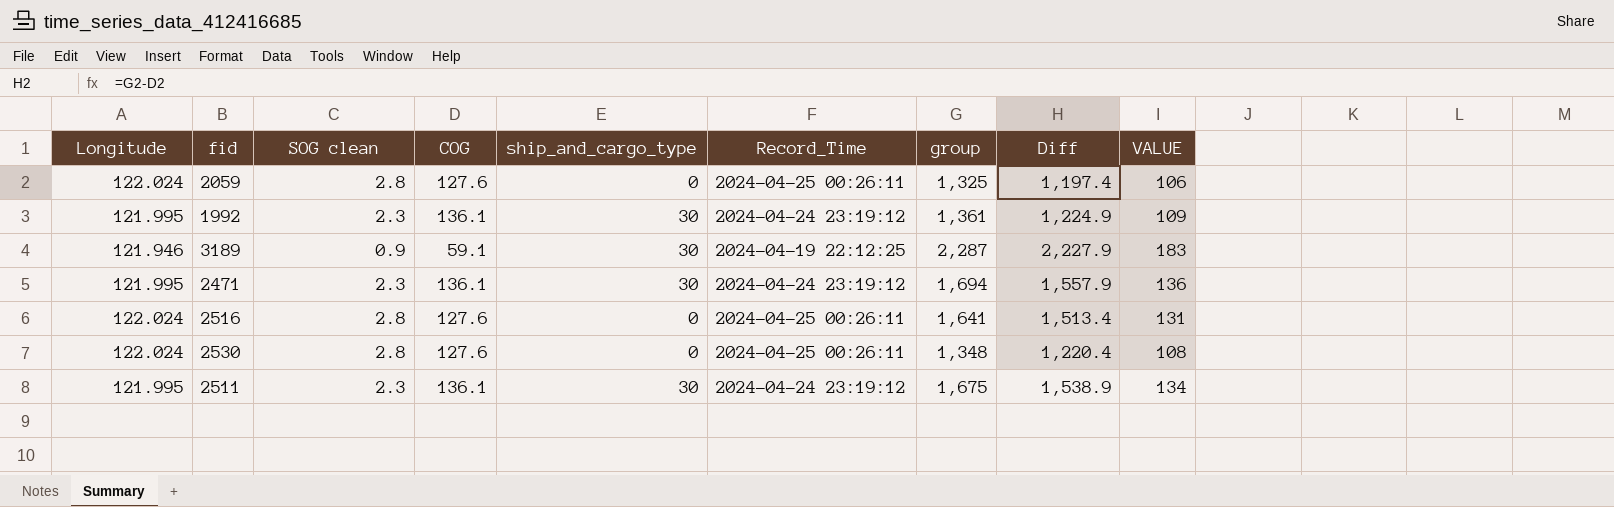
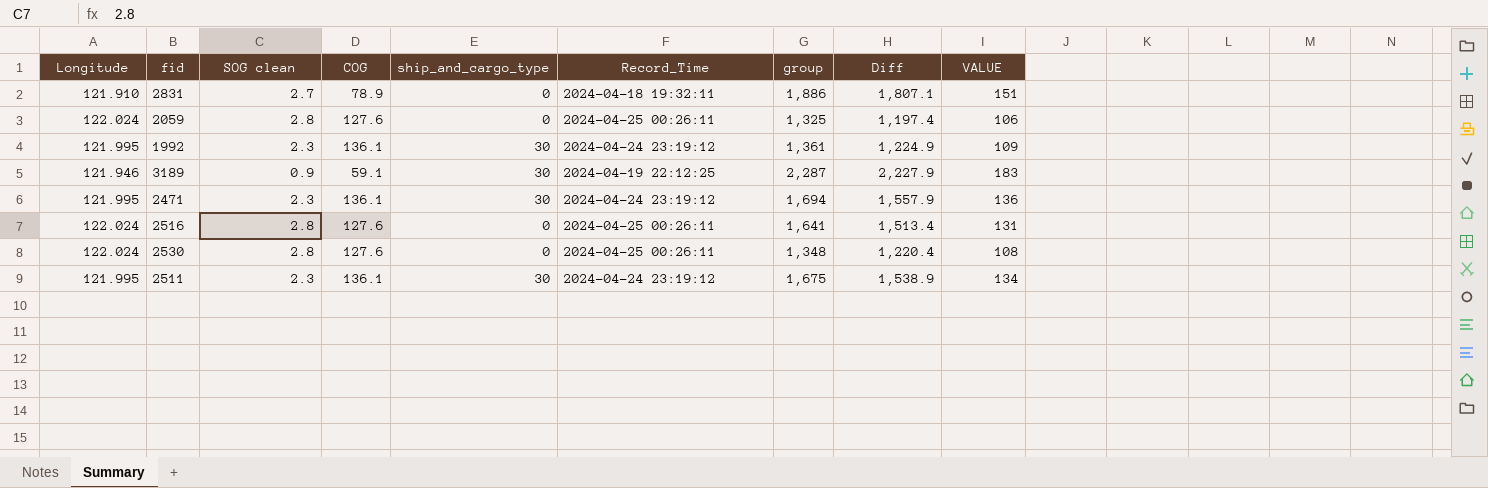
row 2831: none -> 121.910 | 2.7 | 78.9 | 0 | 2024-04-18 19:32:11 | 1,886 | 1,807.1 | 151

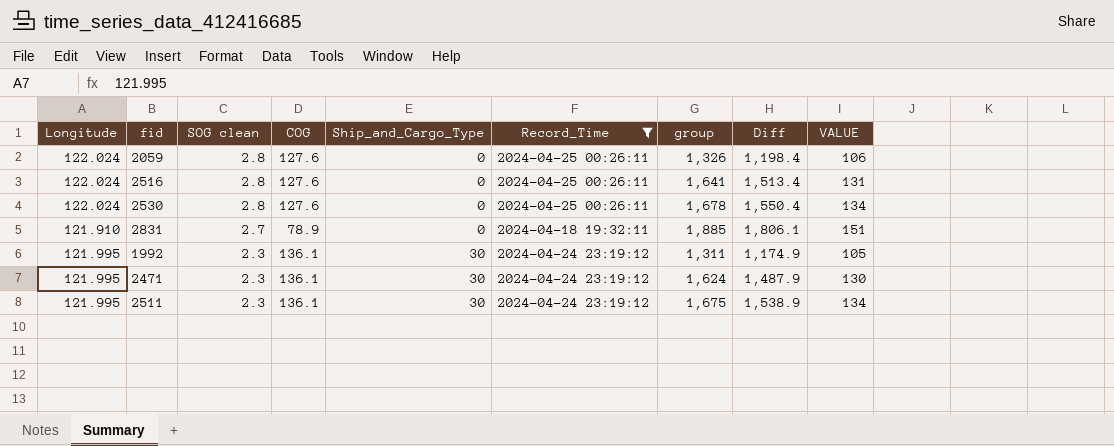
filter: none -> Record_Time != 2024-04-19 22:12:25
row order: none -> SOG clean descending
column name: ship_and_cargo_type -> Ship_and_Cargo_Type
2059 | group: 1,325 -> 1,326
2059 | Diff: 1,197.4 -> 1,198.4
2530 | group: 1,348 -> 1,678
2530 | Diff: 1,220.4 -> 1,550.4
2530 | VALUE: 108 -> 134
2831 | group: 1,886 -> 1,885
2831 | Diff: 1,807.1 -> 1,806.1
1992 | group: 1,361 -> 1,311
1992 | Diff: 1,224.9 -> 1,174.9
1992 | VALUE: 109 -> 105
2471 | group: 1,694 -> 1,624
2471 | Diff: 1,557.9 -> 1,487.9
2471 | VALUE: 136 -> 130

